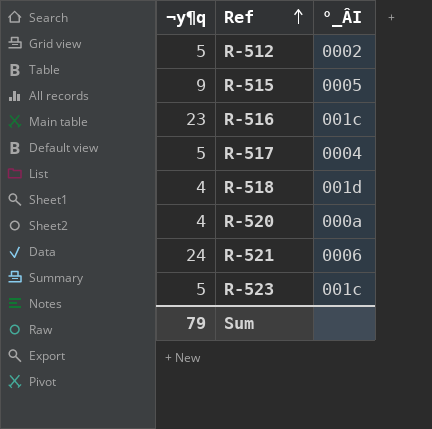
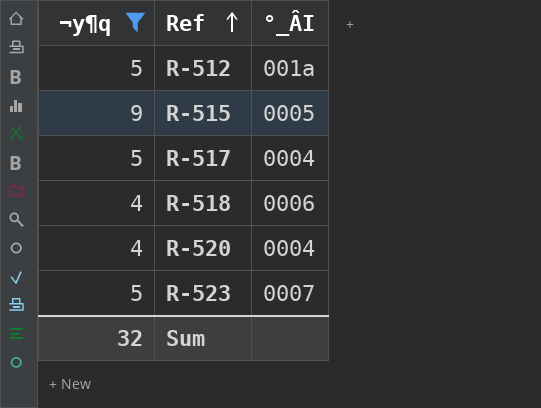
filter: none -> ¬y¶q <= 9
R-512 | °_ÂI: 0002 -> 001a
R-518 | °_ÂI: 001d -> 0006
R-520 | °_ÂI: 000a -> 0004
R-523 | °_ÂI: 001c -> 0007
Sum | ¬y¶q: 79 -> 32

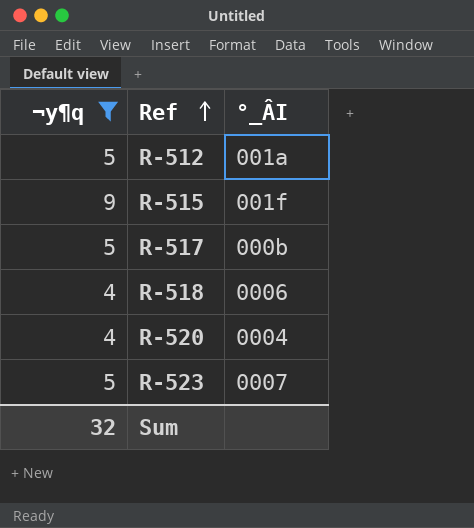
R-515 | °_ÂI: 0005 -> 001f
R-517 | °_ÂI: 0004 -> 000b

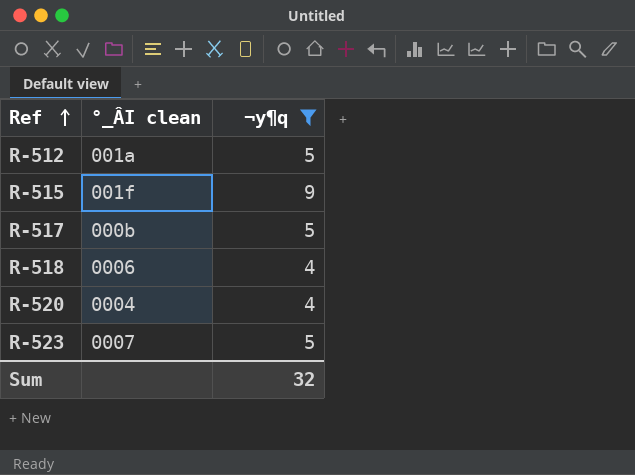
column name: °_ÂI -> °_ÂI clean
column ¬y¶q | position: 1 -> 3

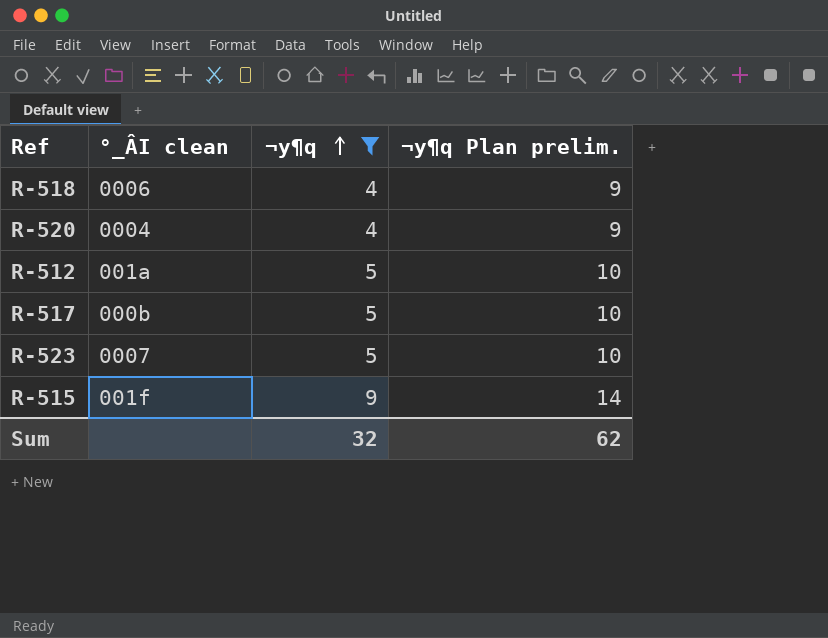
row order: Ref ascending -> ¬y¶q ascending
column ¬y¶q Plan prelim. | formula: none -> [¬y¶q] + 5

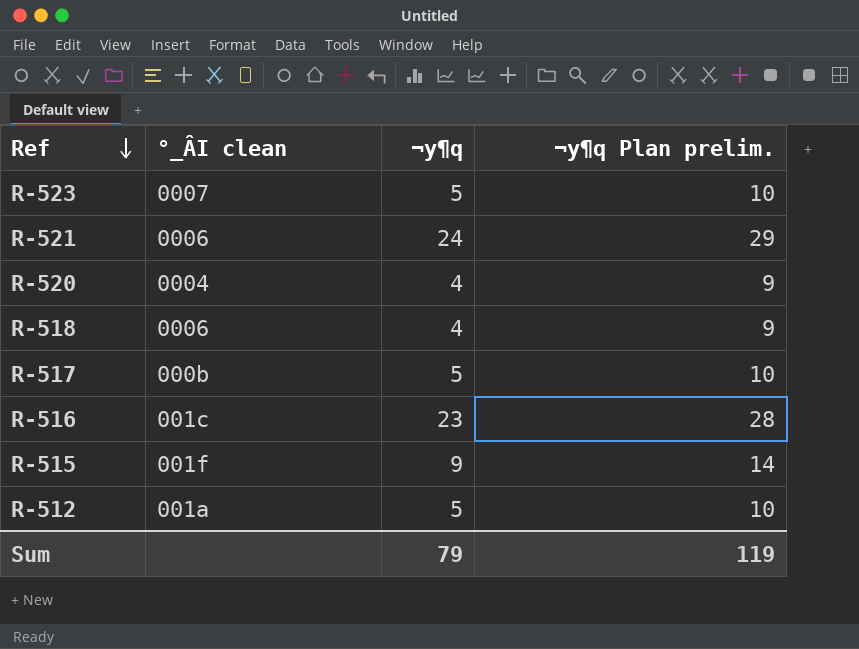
filter: ¬y¶q <= 9 -> none
row order: ¬y¶q ascending -> Ref descending
Sum | ¬y¶q: 32 -> 79
Sum | ¬y¶q Plan prelim.: 62 -> 119

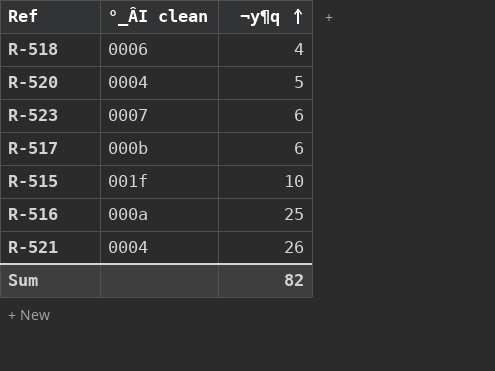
row order: Ref descending -> ¬y¶q ascending
column ¬y¶q Plan prelim. | formula: [¬y¶q] + 5 -> none
row R-512: 001a | 5 | 10 -> none
R-520 | ¬y¶q: 4 -> 5
R-523 | ¬y¶q: 5 -> 6
R-517 | ¬y¶q: 5 -> 6
R-515 | ¬y¶q: 9 -> 10
R-516 | °_ÂI clean: 001c -> 000a
R-516 | ¬y¶q: 23 -> 25
R-521 | °_ÂI clean: 0006 -> 0004
R-521 | ¬y¶q: 24 -> 26
Sum | ¬y¶q: 79 -> 82

